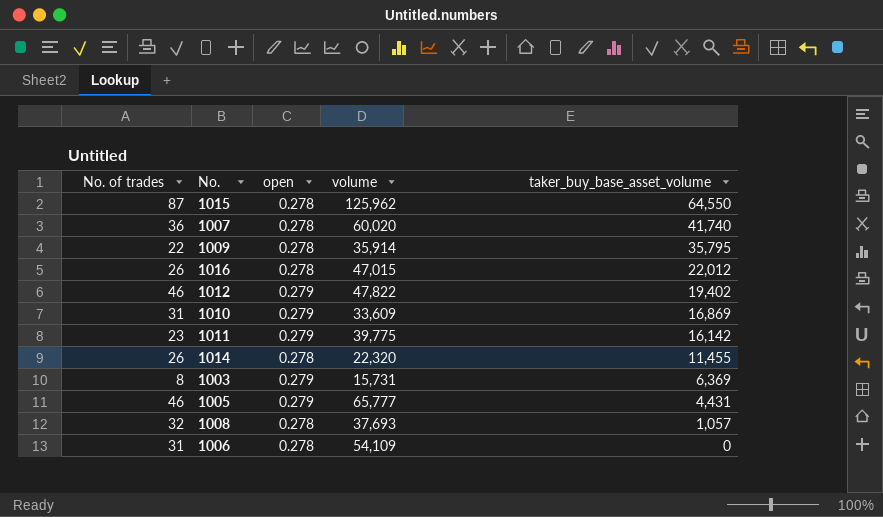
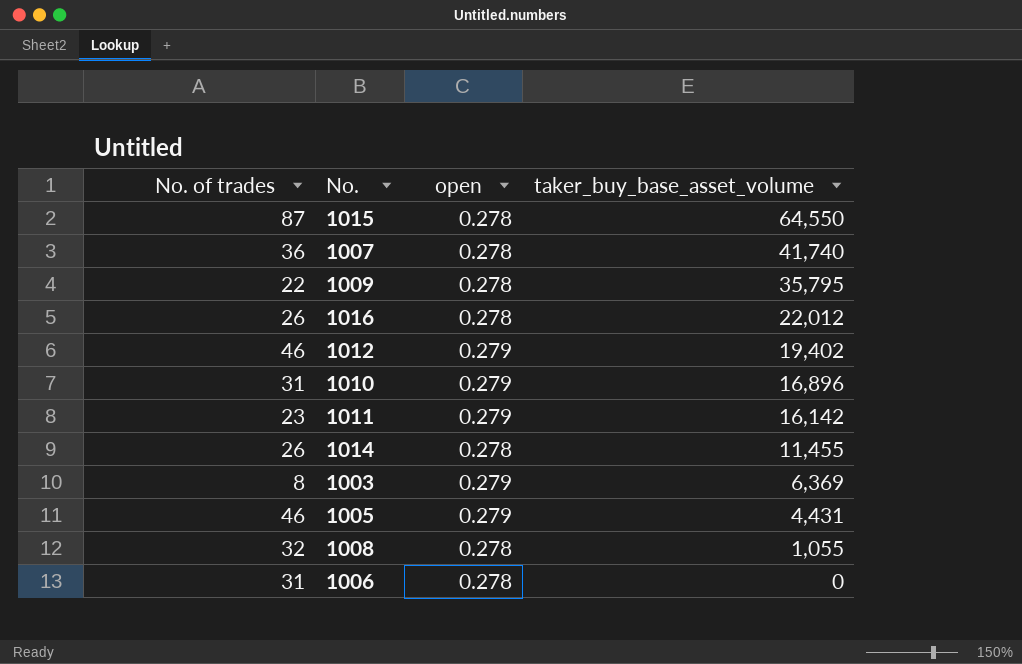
column volume | position: 4 -> none
1010 | taker_buy_base_asset_volume: 16,869 -> 16,896
1008 | taker_buy_base_asset_volume: 1,057 -> 1,055

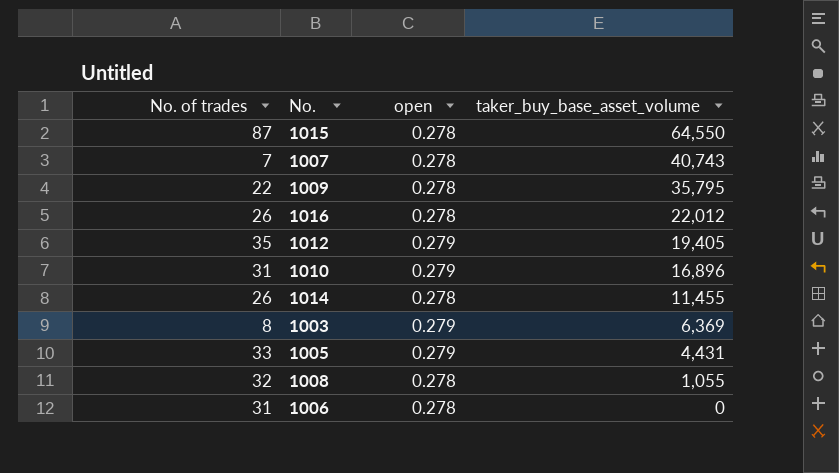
row 1011: 23 | 0.279 | 16,142 -> none
1007 | No. of trades: 36 -> 7
1007 | taker_buy_base_asset_volume: 41,740 -> 40,743
1012 | No. of trades: 46 -> 35
1012 | taker_buy_base_asset_volume: 19,402 -> 19,405
1005 | No. of trades: 46 -> 33

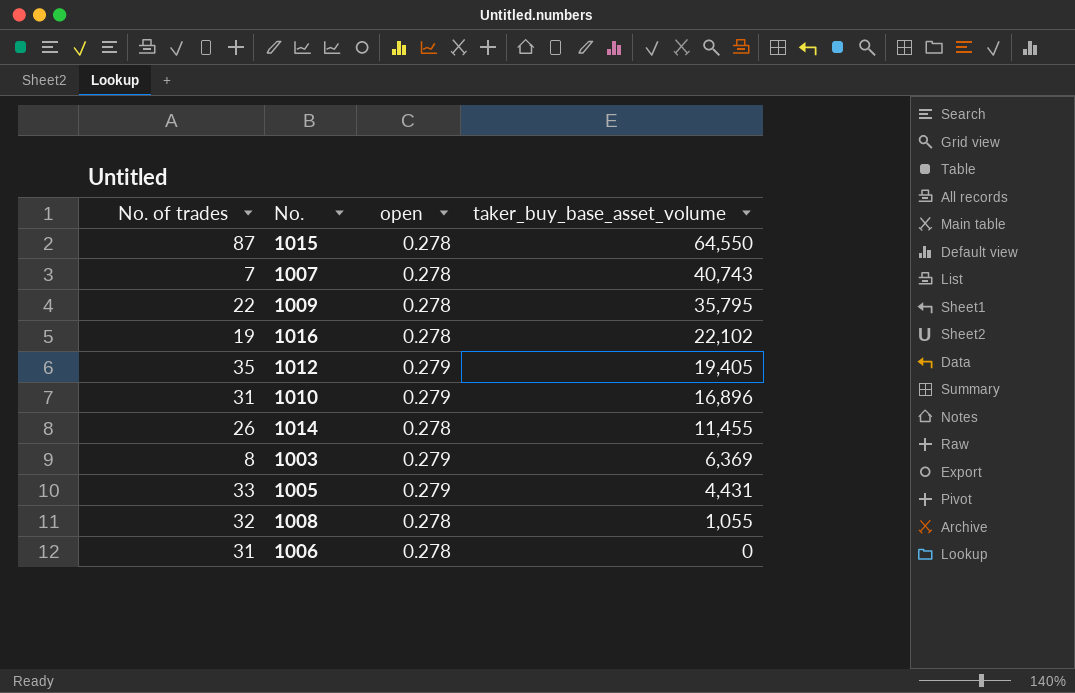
1016 | No. of trades: 26 -> 19
1016 | taker_buy_base_asset_volume: 22,012 -> 22,102

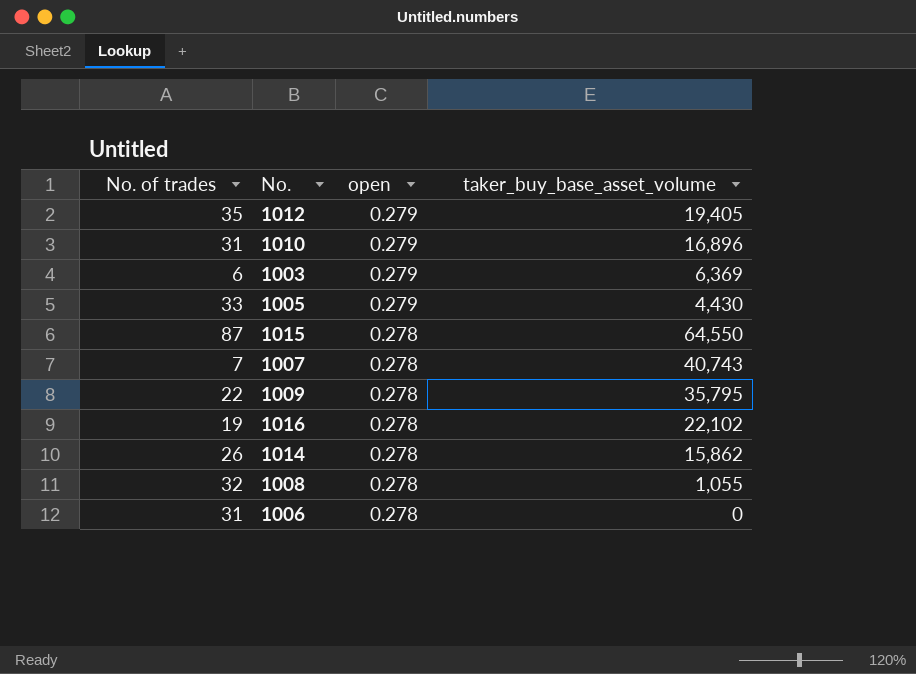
row order: taker_buy_base_asset_volume descending -> open descending
1003 | No. of trades: 8 -> 6
1005 | taker_buy_base_asset_volume: 4,431 -> 4,430
1014 | taker_buy_base_asset_volume: 11,455 -> 15,862

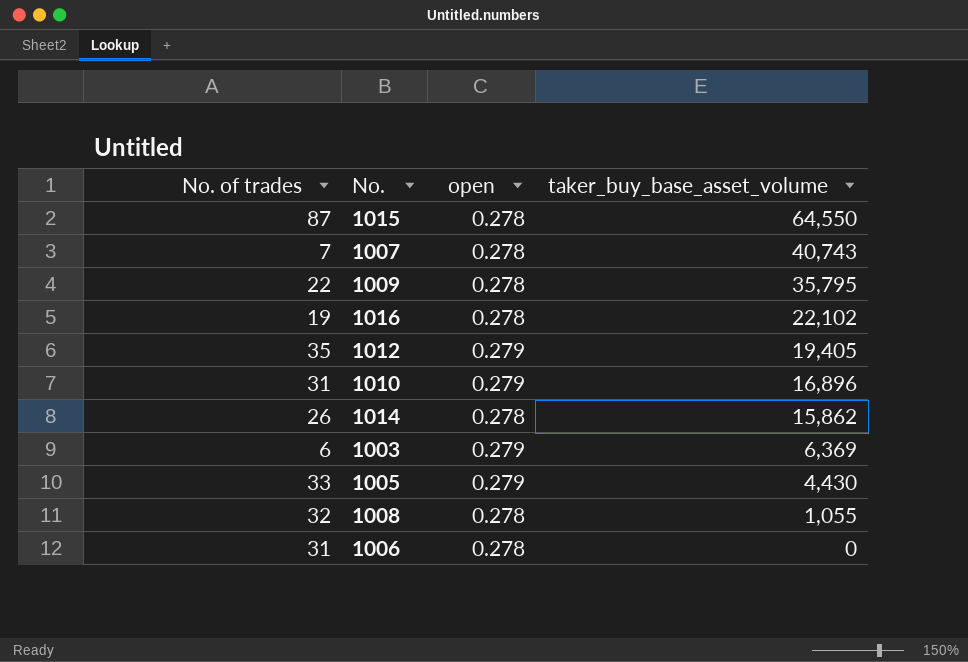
row order: open descending -> taker_buy_base_asset_volume descending

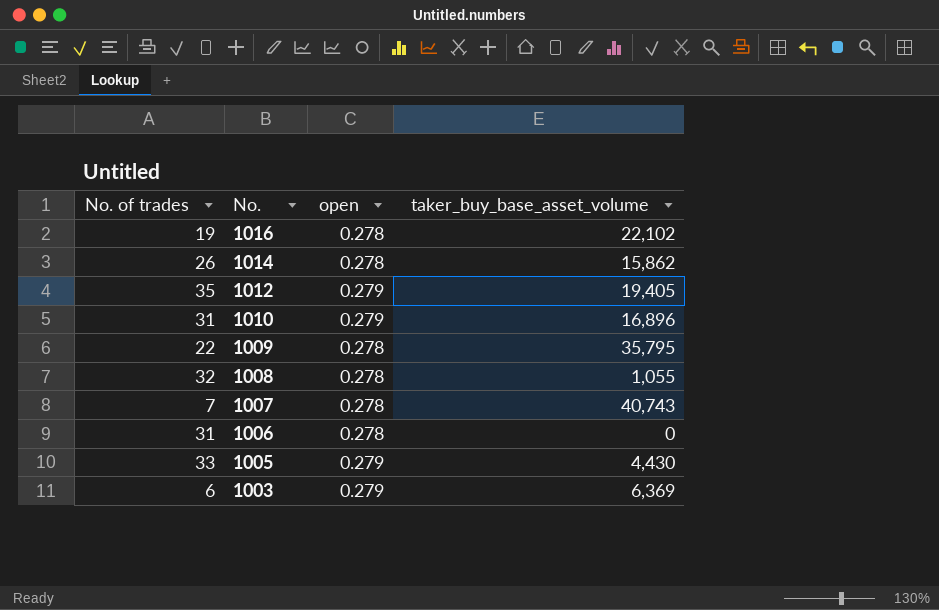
row order: taker_buy_base_asset_volume descending -> No. descending
row 1015: 87 | 0.278 | 64,550 -> none

